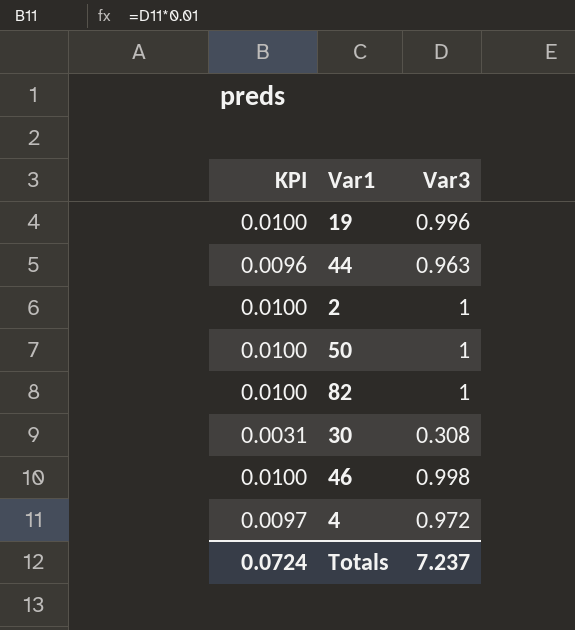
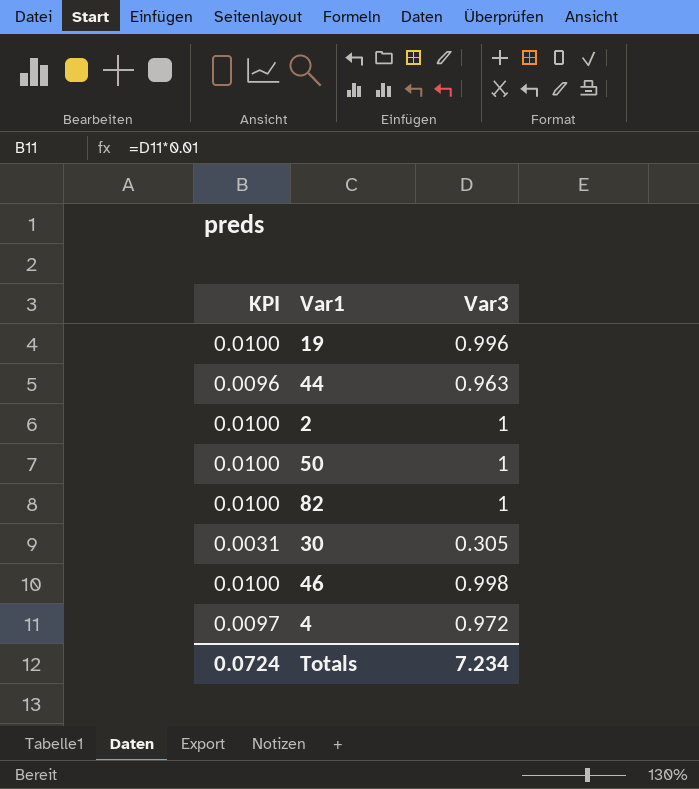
30 | Var3: 0.308 -> 0.305
Totals | Var3: 7.237 -> 7.234

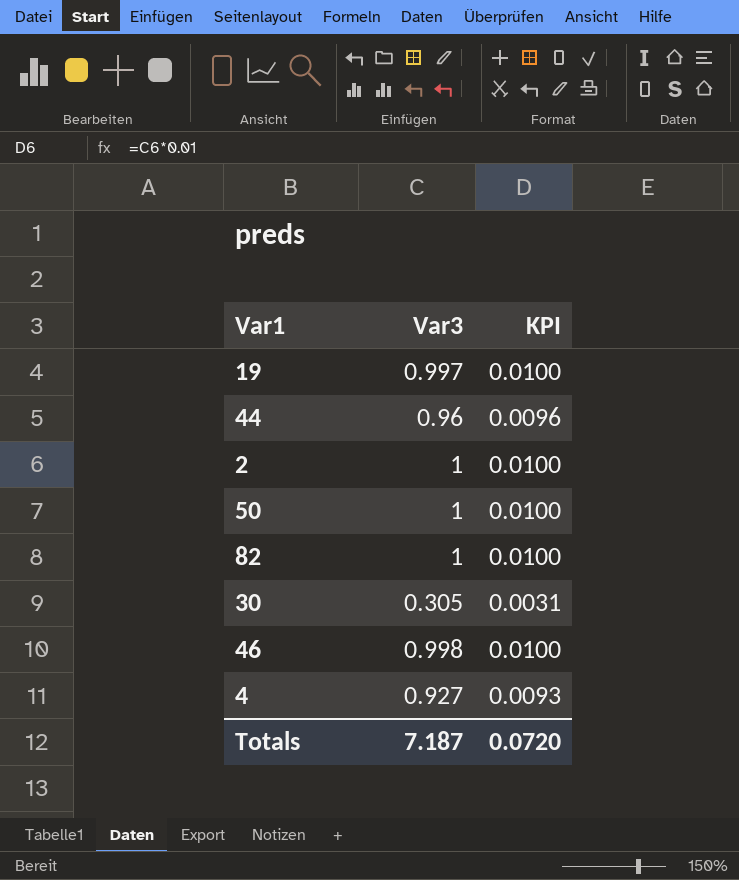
column KPI | position: 1 -> 3
19 | Var3: 0.996 -> 0.997
44 | Var3: 0.963 -> 0.96
4 | Var3: 0.972 -> 0.927
4 | KPI: 0.0097 -> 0.0093
Totals | Var3: 7.234 -> 7.187
Totals | KPI: 0.0724 -> 0.0720

